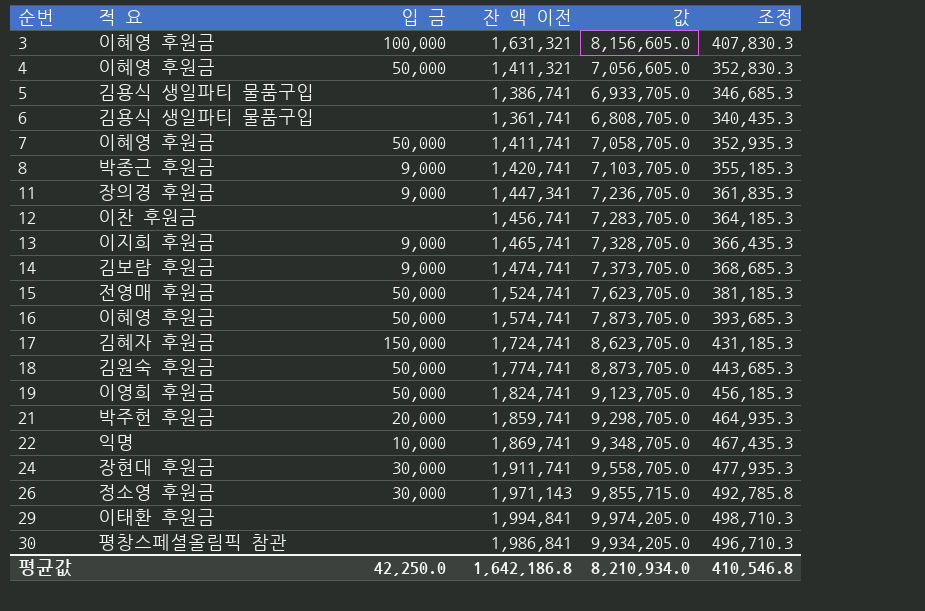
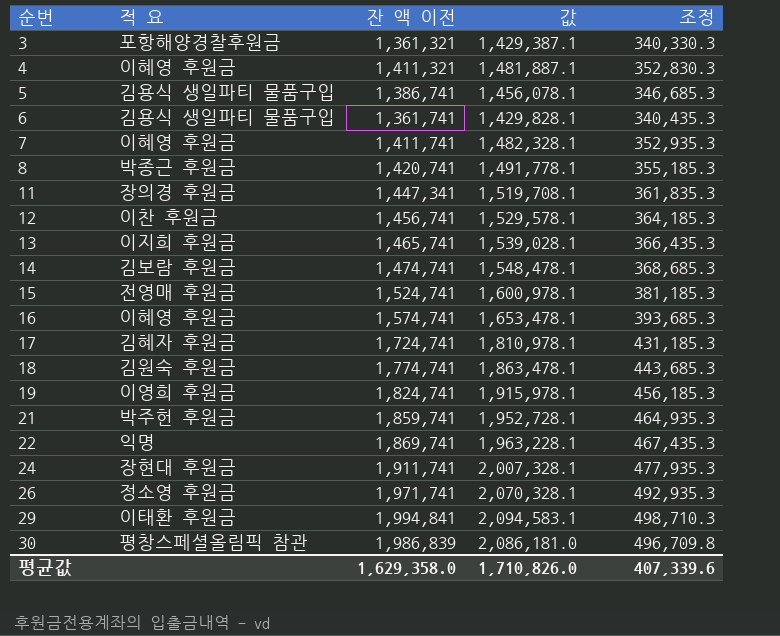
column 입 금 | position: 3 -> none
column 값 | formula: [잔 액 이전] * 5 -> [잔 액 이전] * 1.05
3 | 적 요: 이혜영 후원금 -> 포항해양경찰후원금
3 | 잔 액 이전: 1,631,321 -> 1,361,321
3 | 조정: 407,830.3 -> 340,330.3
26 | 잔 액 이전: 1,971,143 -> 1,971,741
26 | 조정: 492,785.8 -> 492,935.3
30 | 잔 액 이전: 1,986,841 -> 1,986,839
30 | 조정: 496,710.3 -> 496,709.8
평균값 | 잔 액 이전: 1,642,186.8 -> 1,629,358.0
평균값 | 값: 8,210,934.0 -> 1,710,826.0
평균값 | 조정: 410,546.8 -> 407,339.6

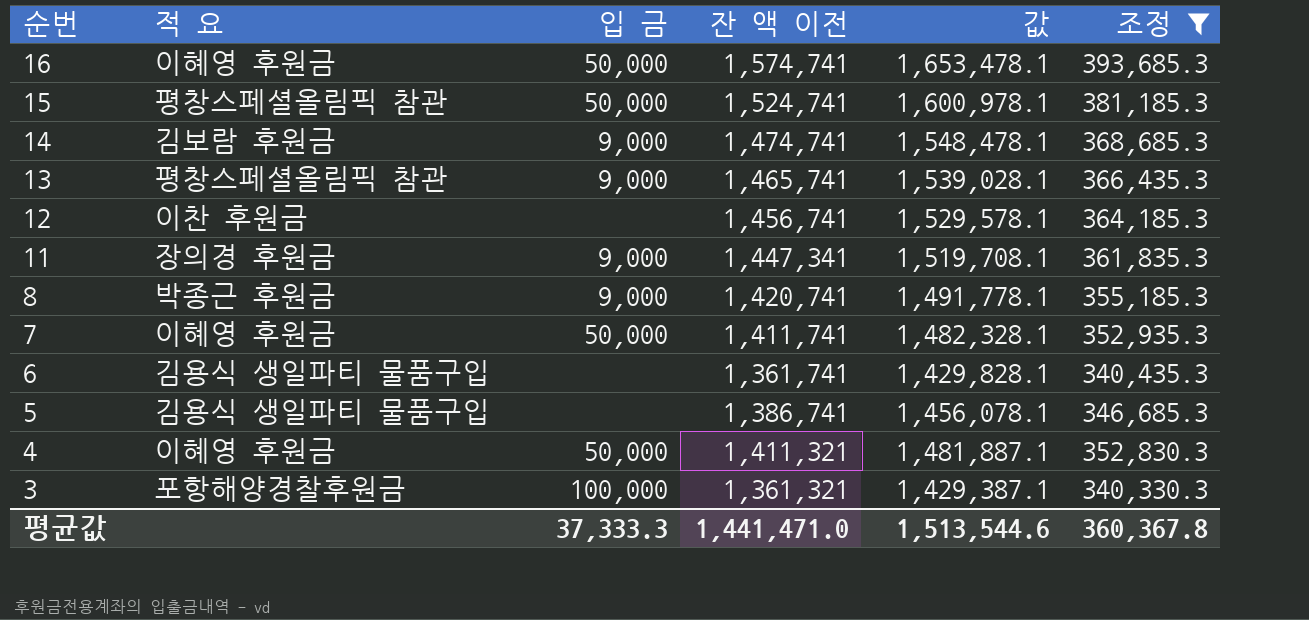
filter: none -> 조정 <= 393,685.3
row order: 순번 ascending -> 순번 descending
column 입 금 | position: none -> 3
15 | 적 요: 전영매 후원금 -> 평창스페셜올림픽 참관
13 | 적 요: 이지희 후원금 -> 평창스페셜올림픽 참관
평균값 | 잔 액 이전: 1,629,358.0 -> 1,441,471.0
평균값 | 값: 1,710,826.0 -> 1,513,544.6
평균값 | 조정: 407,339.6 -> 360,367.8

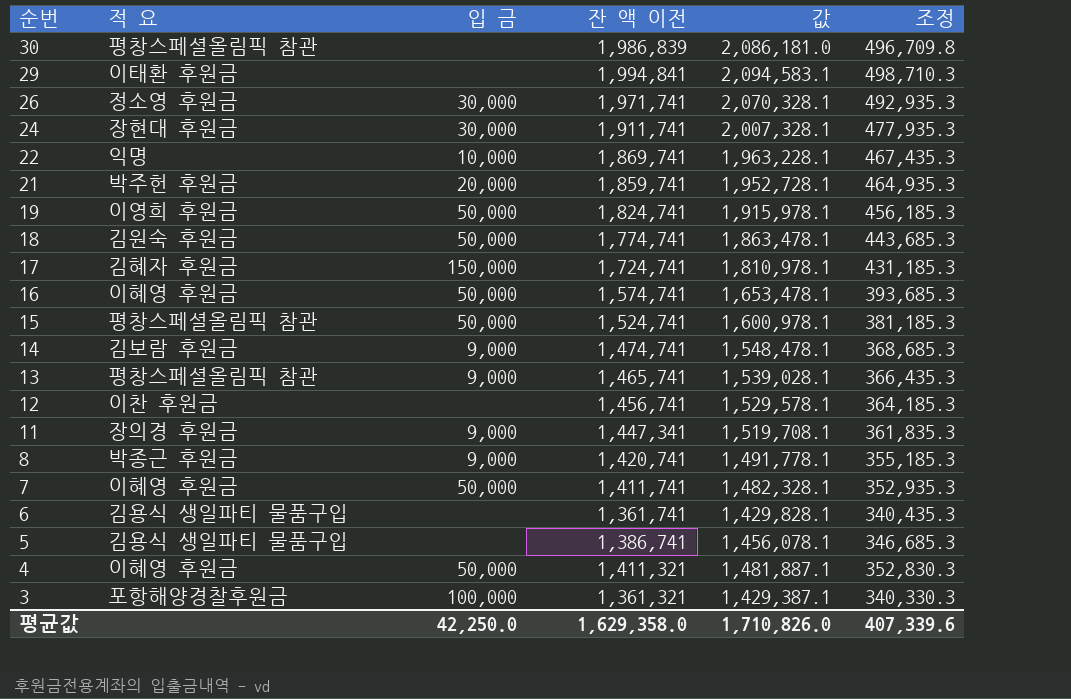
filter: 조정 <= 393,685.3 -> none
평균값 | 입 금: 37,333.3 -> 42,250.0
평균값 | 잔 액 이전: 1,441,471.0 -> 1,629,358.0
평균값 | 값: 1,513,544.6 -> 1,710,826.0
평균값 | 조정: 360,367.8 -> 407,339.6

